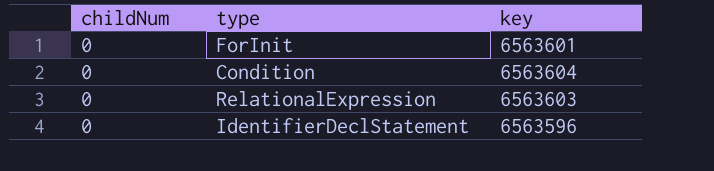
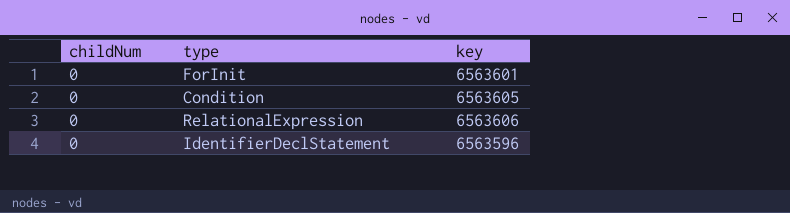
Condition | key: 6563604 -> 6563605
RelationalExpression | key: 6563603 -> 6563606

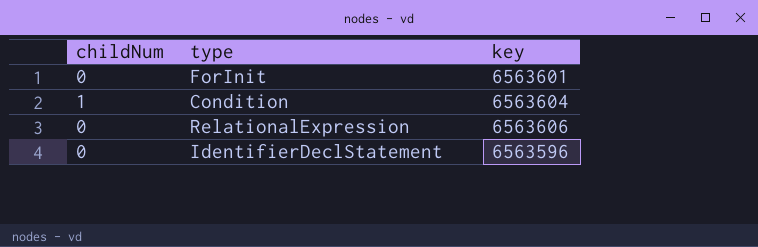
Condition | childNum: 0 -> 1
Condition | key: 6563605 -> 6563604

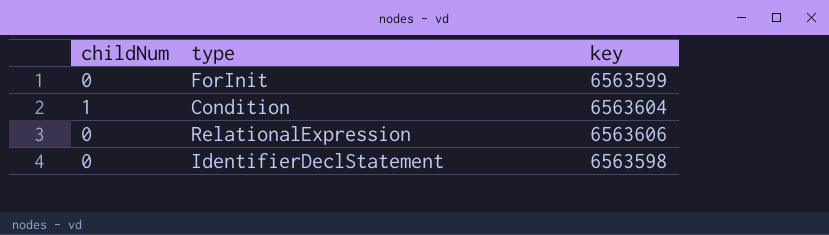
ForInit | key: 6563601 -> 6563599
IdentifierDeclStatement | key: 6563596 -> 6563598

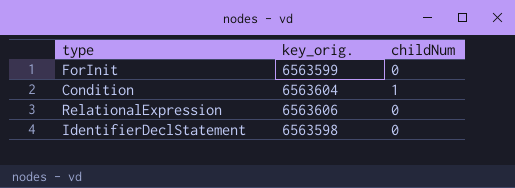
column name: key -> key_orig.
column childNum | position: 1 -> 3

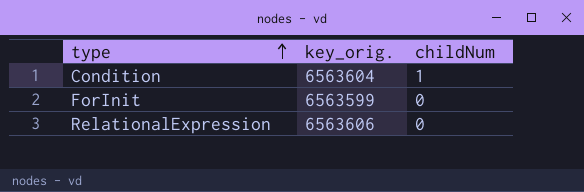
row order: none -> type ascending
row IdentifierDeclStatement: 6563598 | 0 -> none

